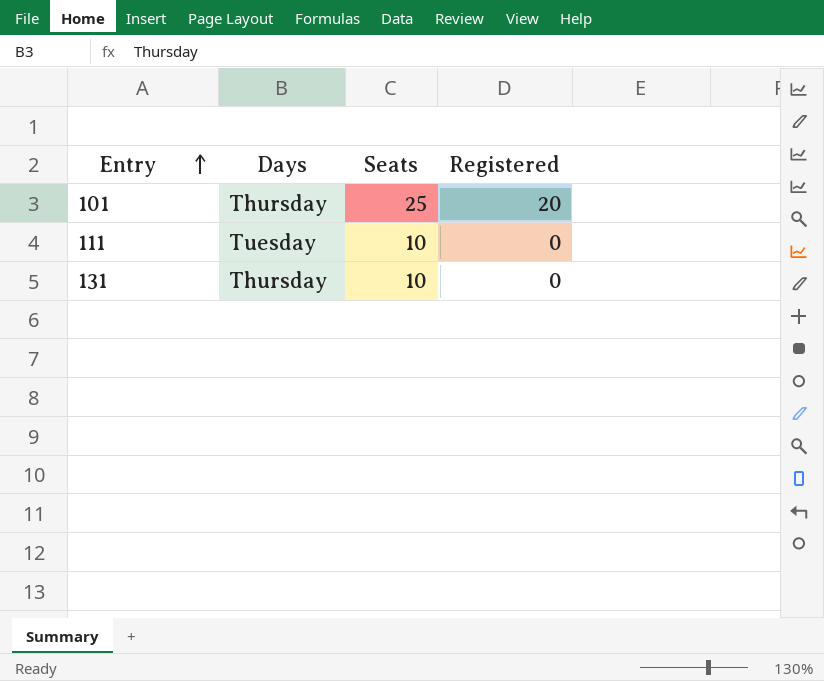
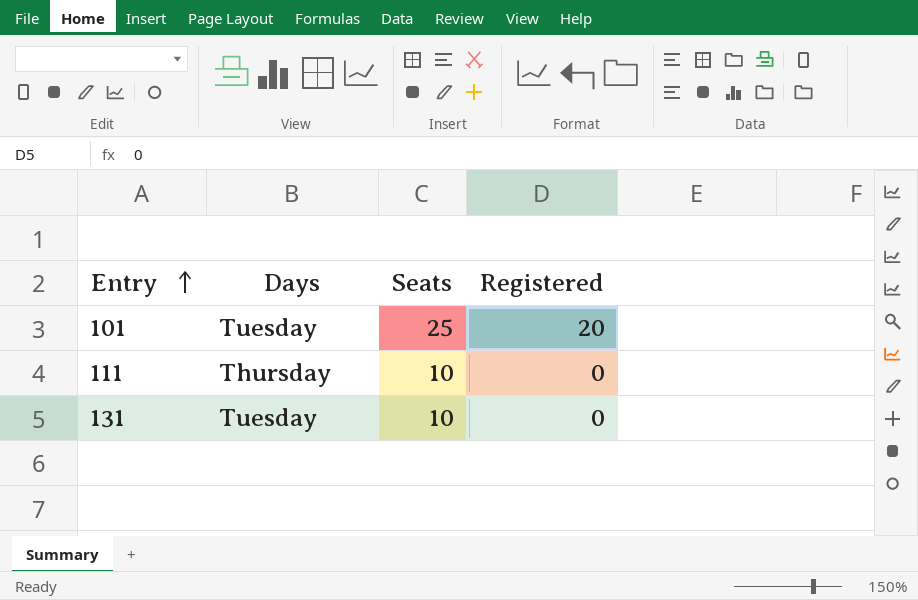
101 | Days: Thursday -> Tuesday
111 | Days: Tuesday -> Thursday
131 | Days: Thursday -> Tuesday

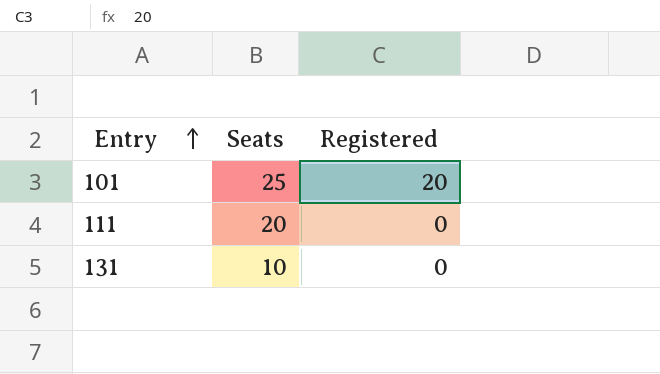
column Days | position: 2 -> none
111 | Seats: 10 -> 20

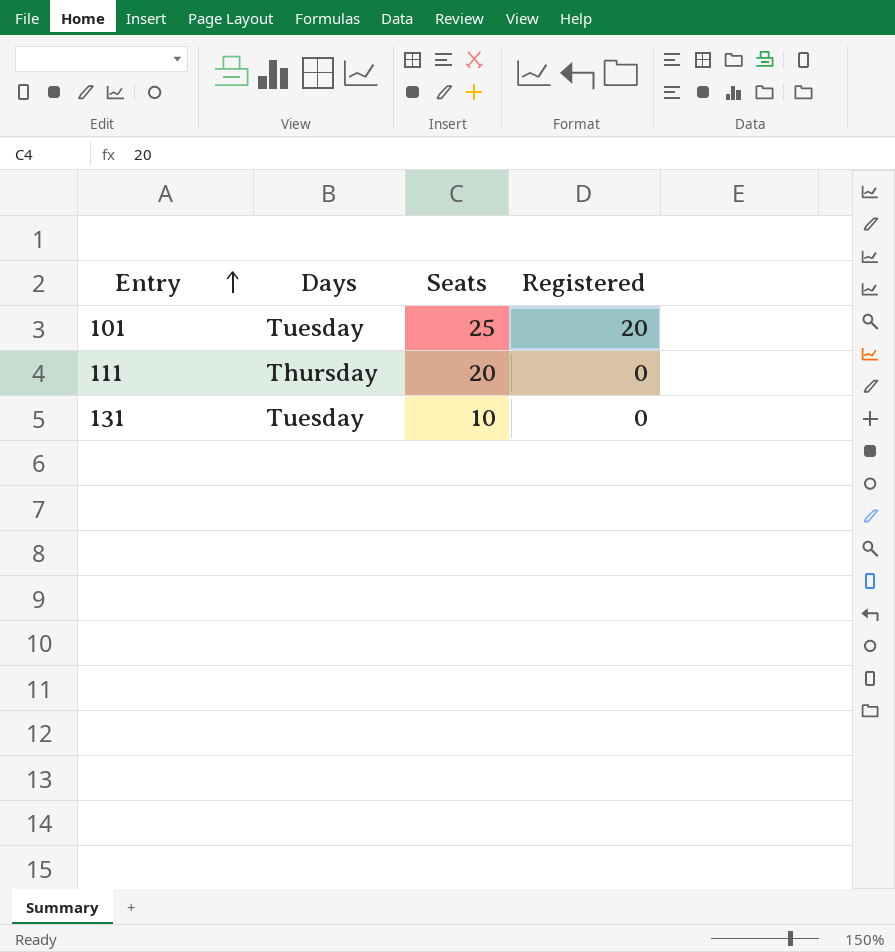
column Days | position: none -> 2

